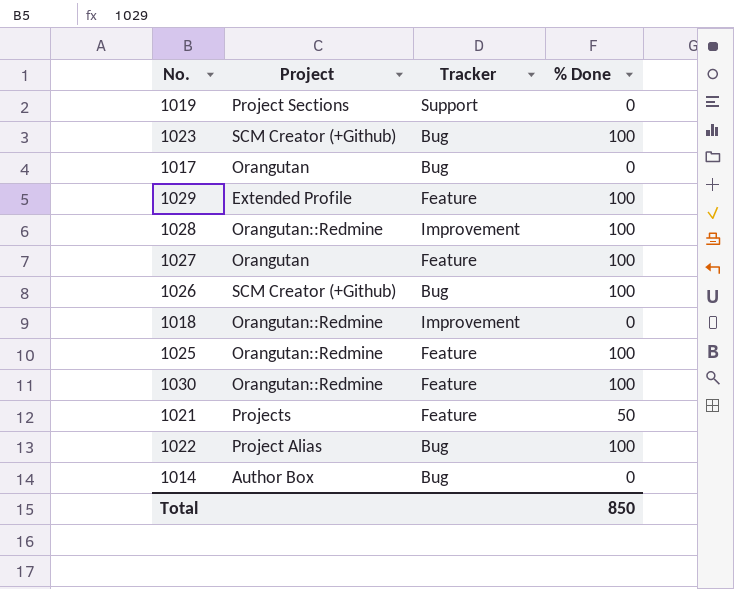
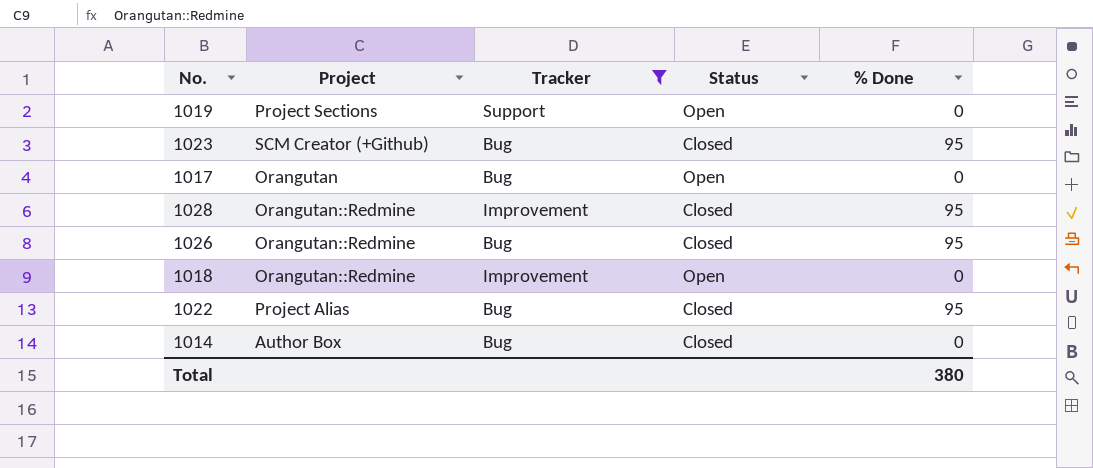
filter: none -> Tracker != Feature
column Status | position: none -> 4
1023 | % Done: 100 -> 95
1028 | % Done: 100 -> 95
1026 | Project: SCM Creator (+Github) -> Orangutan::Redmine
1026 | % Done: 100 -> 95
1022 | % Done: 100 -> 95
Total | % Done: 850 -> 380

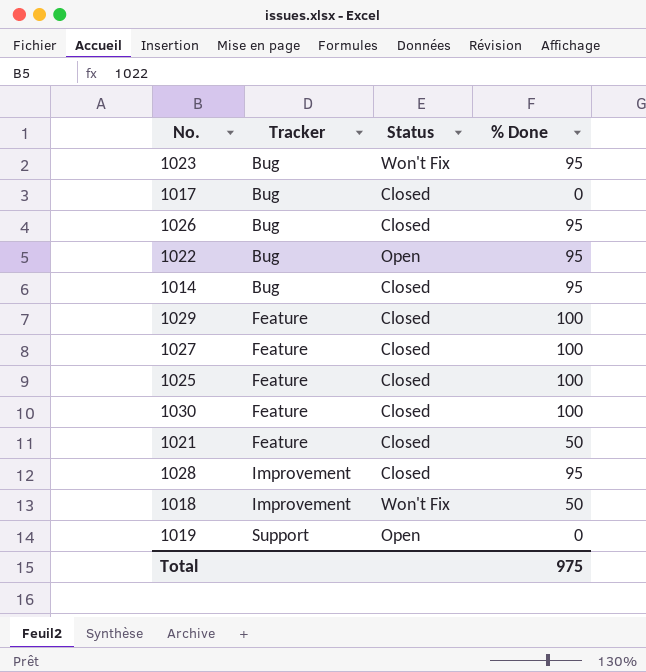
filter: Tracker != Feature -> none
row order: none -> Tracker ascending
column Project | position: 2 -> none
1023 | Status: Closed -> Won't Fix
1017 | Status: Open -> Closed
1022 | Status: Closed -> Open
1014 | % Done: 0 -> 95
1018 | Status: Open -> Won't Fix
1018 | % Done: 0 -> 50
Total | % Done: 380 -> 975

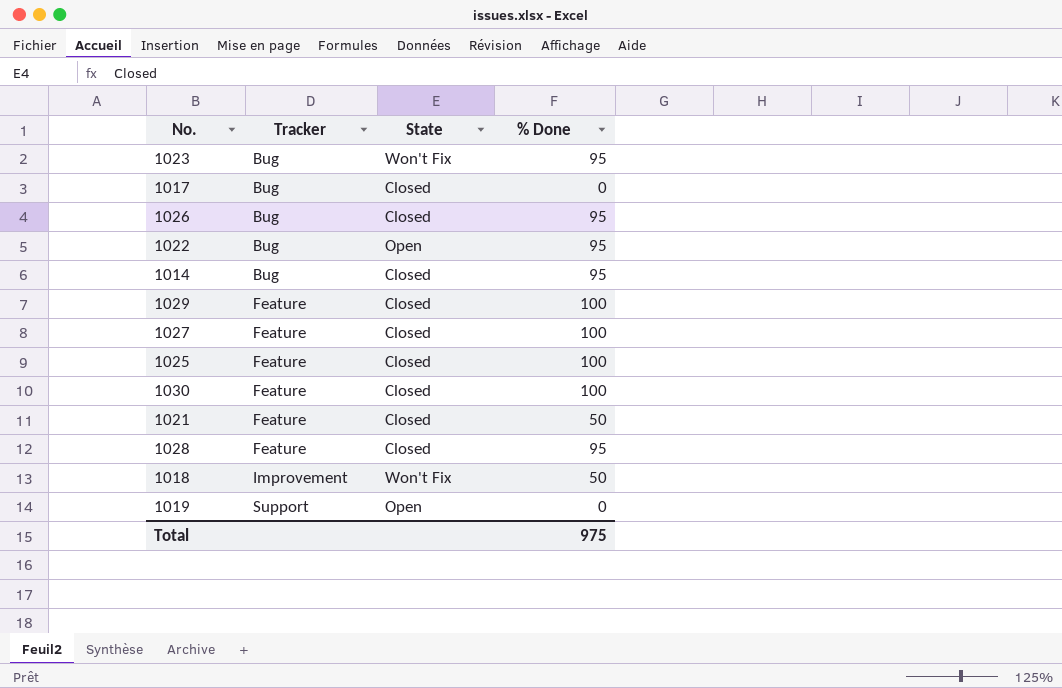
column name: Status -> State
1028 | Tracker: Improvement -> Feature

